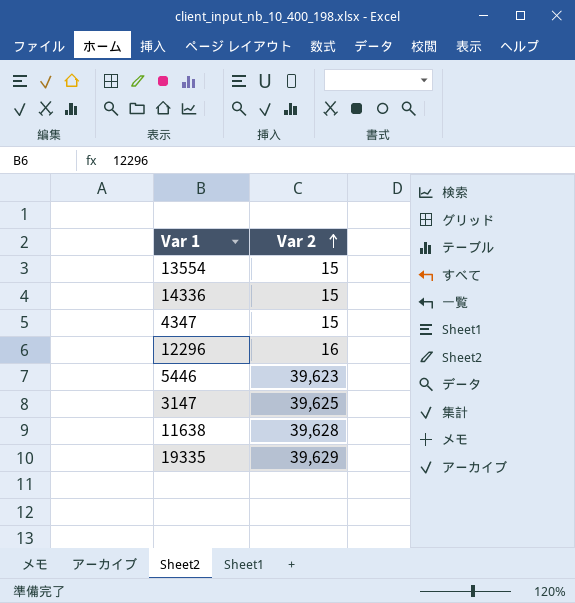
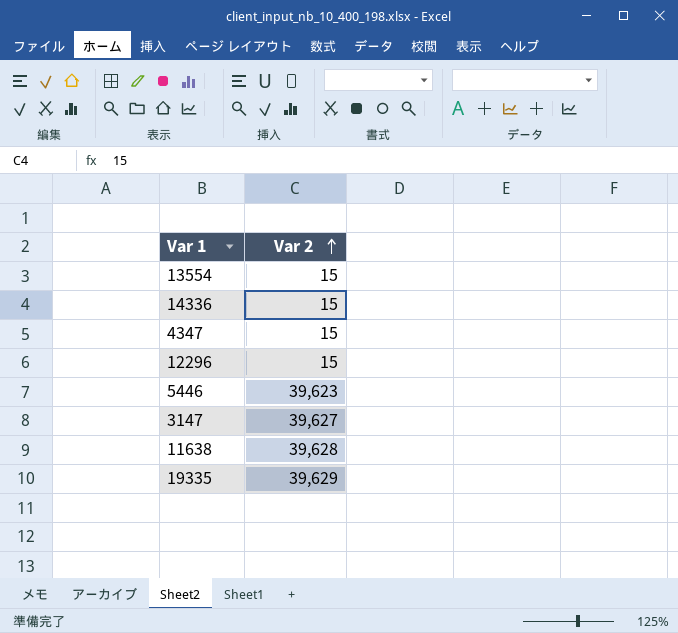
12296 | Var 2: 16 -> 15
3147 | Var 2: 39,625 -> 39,627

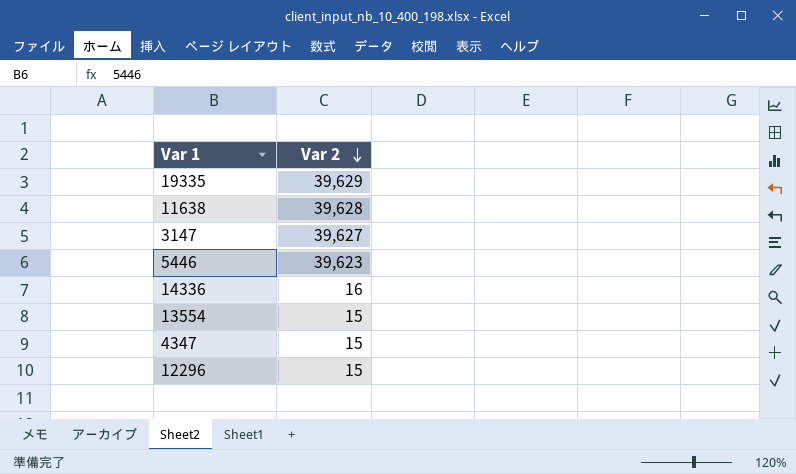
row order: Var 2 ascending -> Var 2 descending
14336 | Var 2: 15 -> 16

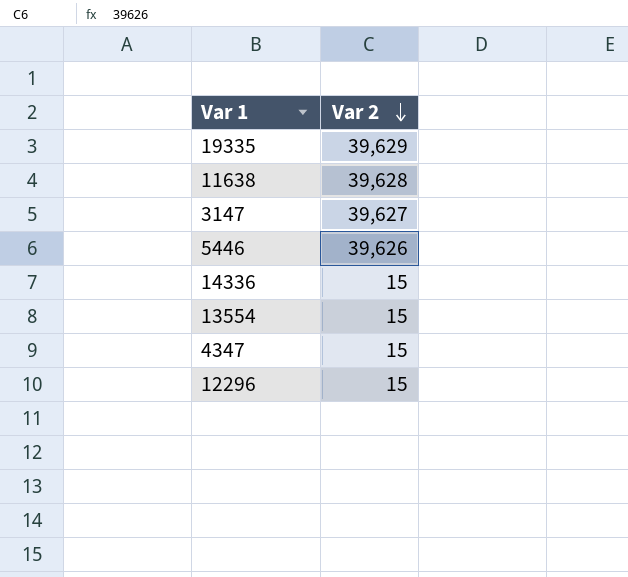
5446 | Var 2: 39,623 -> 39,626
14336 | Var 2: 16 -> 15

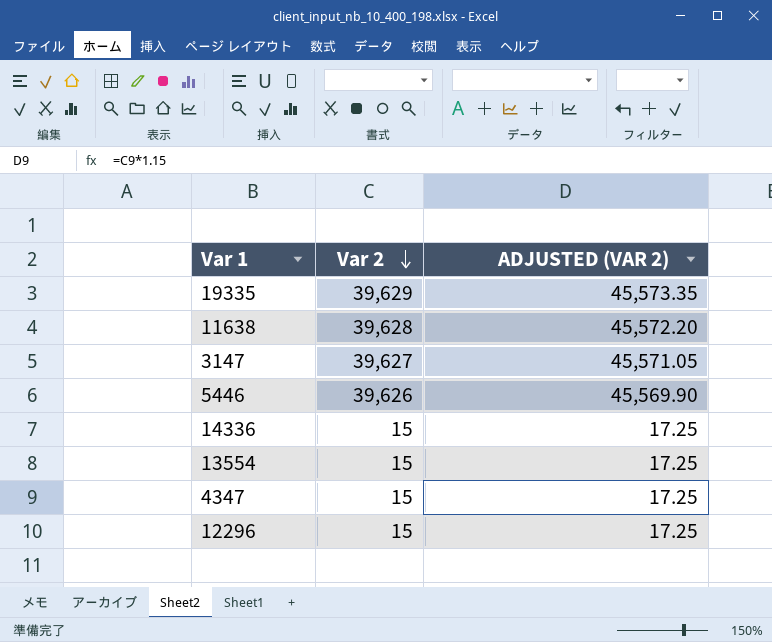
column ADJUSTED (VAR 2) | formula: none -> [Var 2] * 1.15

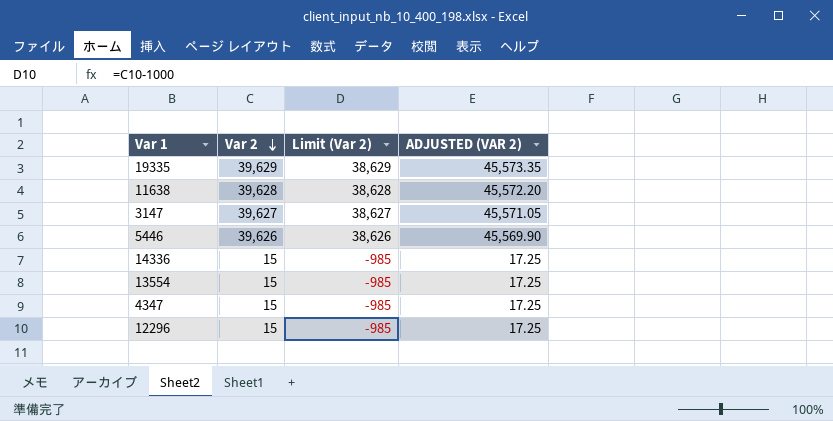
column Limit (Var 2) | formula: none -> [Var 2] - 1000

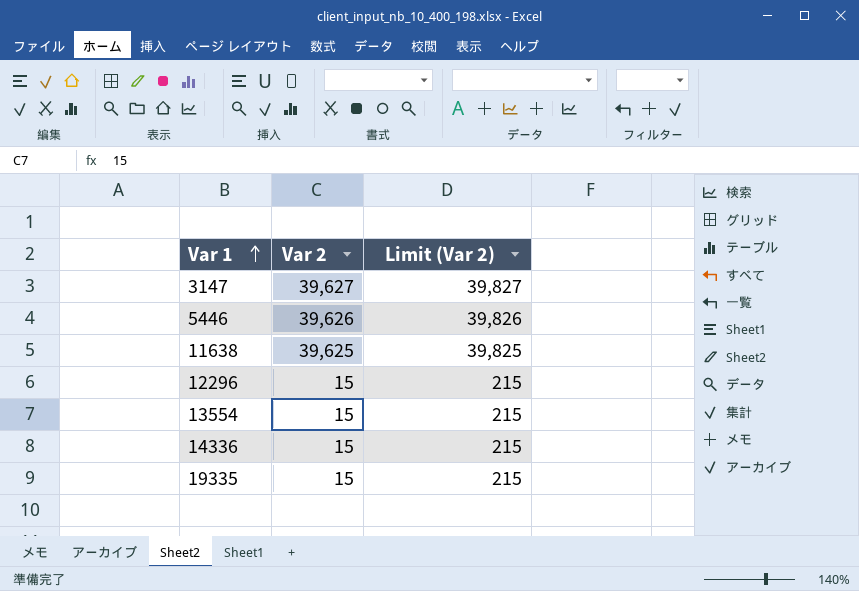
row order: Var 2 descending -> Var 1 ascending
column ADJUSTED (VAR 2) | formula: [Var 2] * 1.15 -> none
column Limit (Var 2) | formula: [Var 2] - 1000 -> [Var 2] + 200
row 4347: 15 | -985 | 17.25 -> none
11638 | Var 2: 39,628 -> 39,625
19335 | Var 2: 39,629 -> 15

